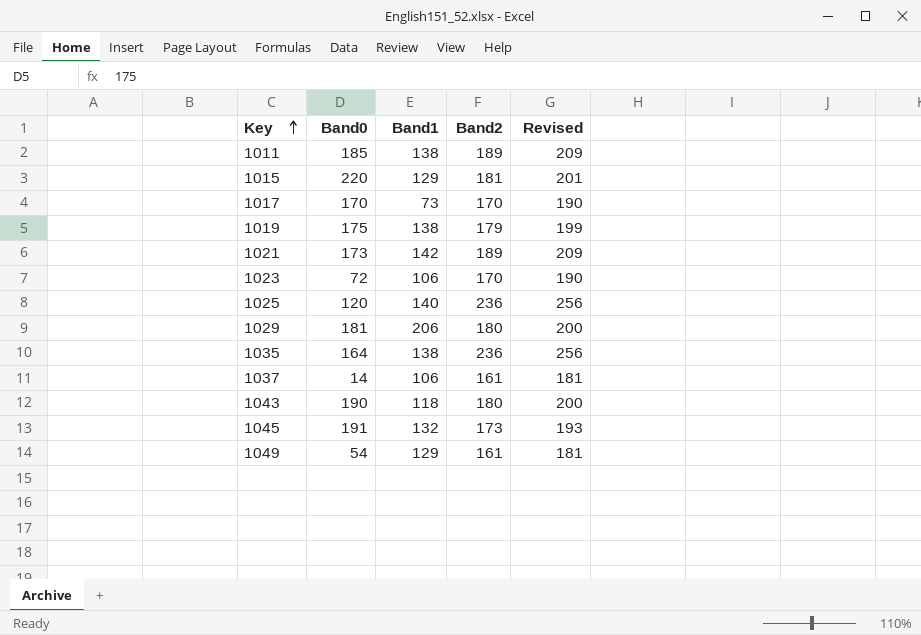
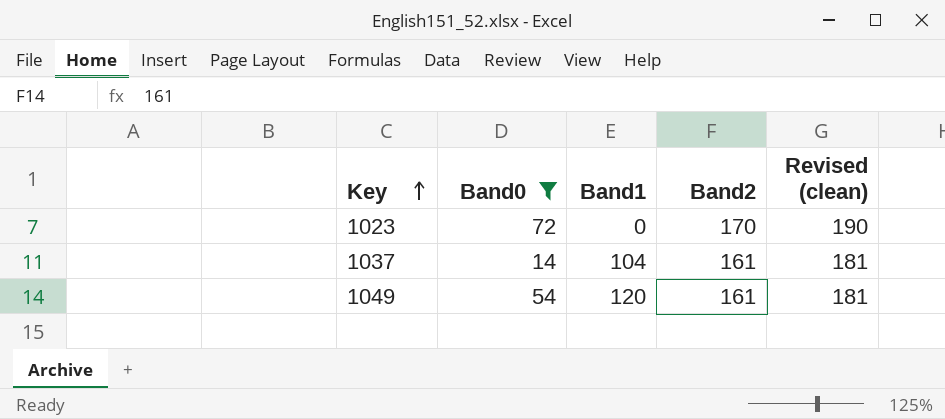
filter: none -> Band0 <= 72
column name: Revised -> Revised (clean)
1023 | Band1: 106 -> 0
1037 | Band1: 106 -> 104
1049 | Band1: 129 -> 120

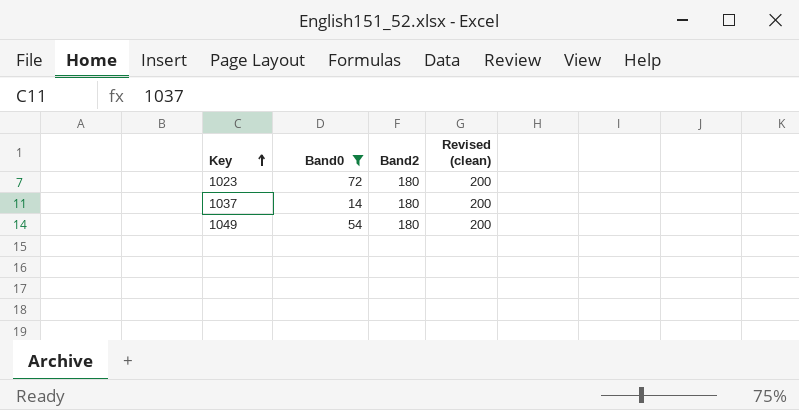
column Band1 | position: 3 -> none
1023 | Band2: 170 -> 180
1023 | Revised (clean): 190 -> 200
1037 | Band2: 161 -> 180
1037 | Revised (clean): 181 -> 200
1049 | Band2: 161 -> 180
1049 | Revised (clean): 181 -> 200

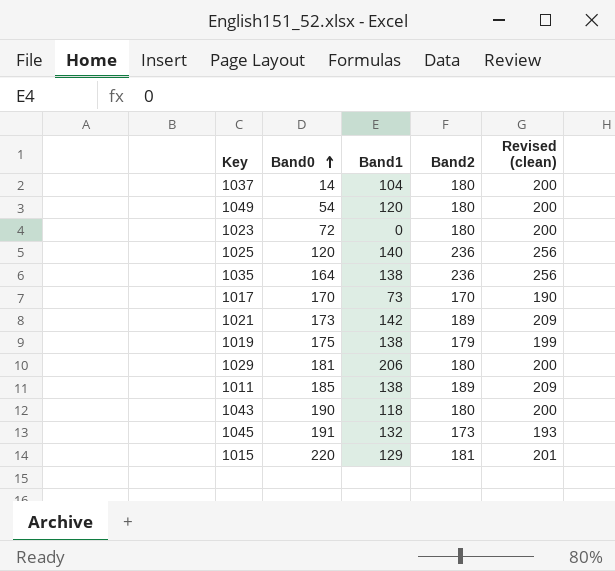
filter: Band0 <= 72 -> none
row order: Key ascending -> Band0 ascending
column Band1 | position: none -> 3

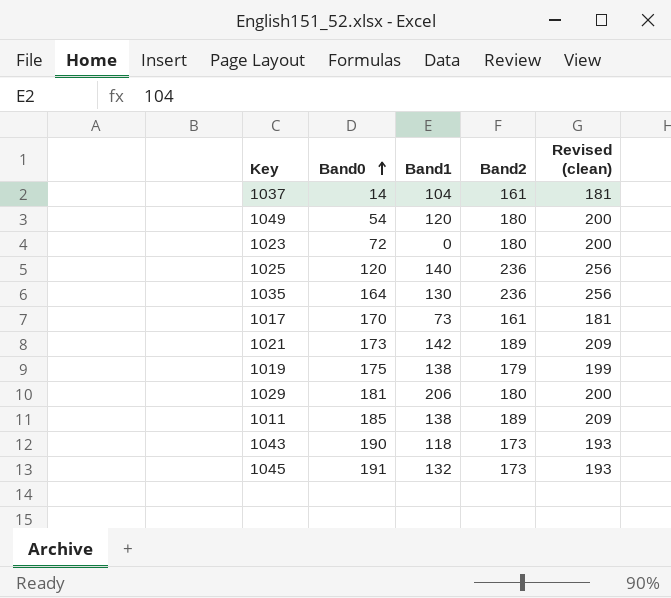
row 1015: 220 | 129 | 181 | 201 -> none
1037 | Band2: 180 -> 161
1037 | Revised (clean): 200 -> 181
1035 | Band1: 138 -> 130
1017 | Band2: 170 -> 161
1017 | Revised (clean): 190 -> 181
1043 | Band2: 180 -> 173
1043 | Revised (clean): 200 -> 193

